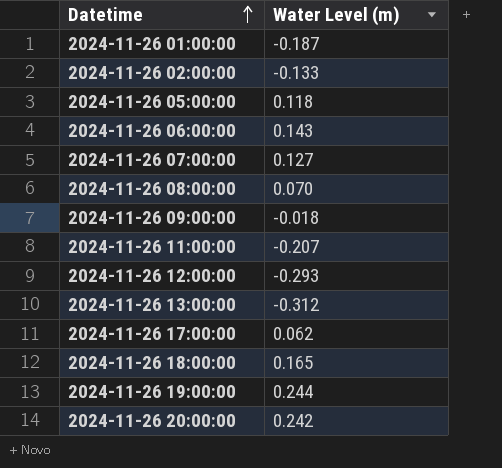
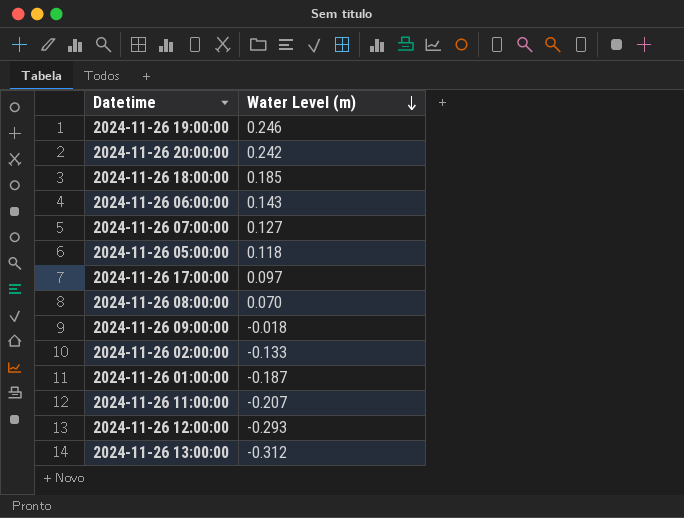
row order: Datetime ascending -> Water Level (m) descending
2024-11-26 19:00:00 | Water Level (m): 0.244 -> 0.246
2024-11-26 18:00:00 | Water Level (m): 0.165 -> 0.185
2024-11-26 17:00:00 | Water Level (m): 0.062 -> 0.097

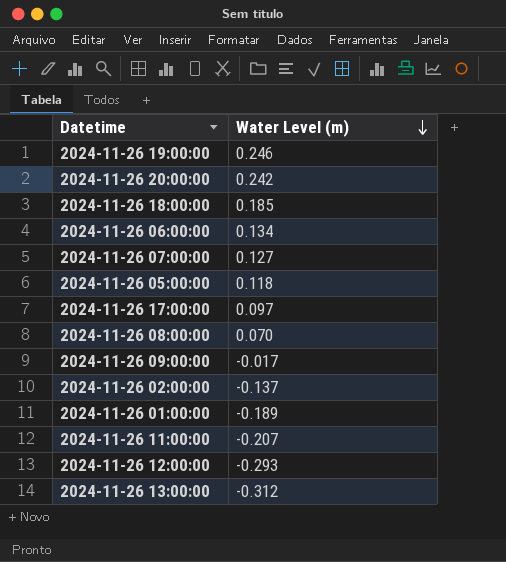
2024-11-26 06:00:00 | Water Level (m): 0.143 -> 0.134
2024-11-26 09:00:00 | Water Level (m): -0.018 -> -0.017
2024-11-26 02:00:00 | Water Level (m): -0.133 -> -0.137
2024-11-26 01:00:00 | Water Level (m): -0.187 -> -0.189

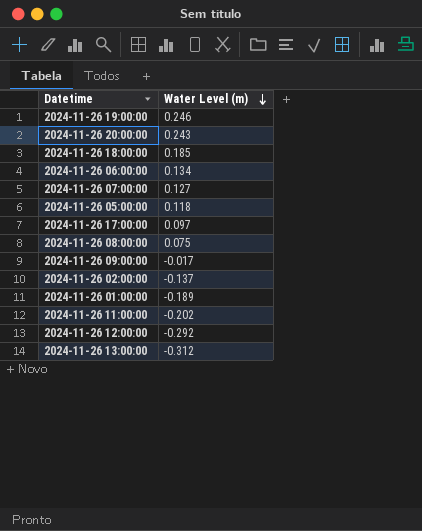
2024-11-26 20:00:00 | Water Level (m): 0.242 -> 0.243
2024-11-26 08:00:00 | Water Level (m): 0.070 -> 0.075
2024-11-26 11:00:00 | Water Level (m): -0.207 -> -0.202
2024-11-26 12:00:00 | Water Level (m): -0.293 -> -0.292

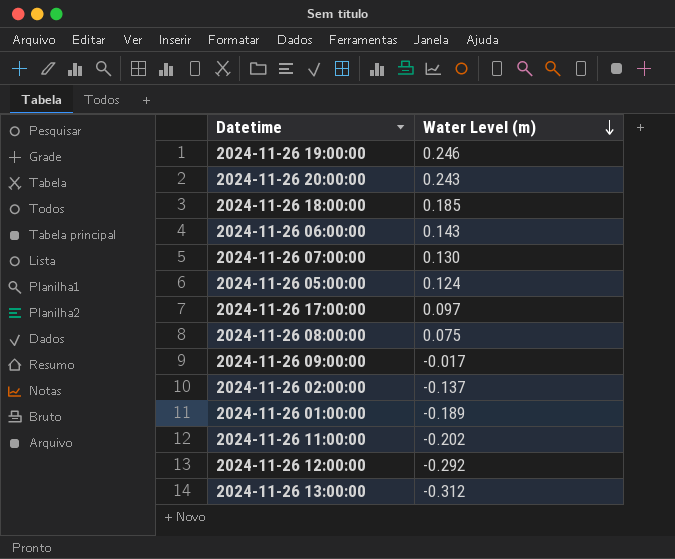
2024-11-26 06:00:00 | Water Level (m): 0.134 -> 0.143
2024-11-26 07:00:00 | Water Level (m): 0.127 -> 0.130
2024-11-26 05:00:00 | Water Level (m): 0.118 -> 0.124

